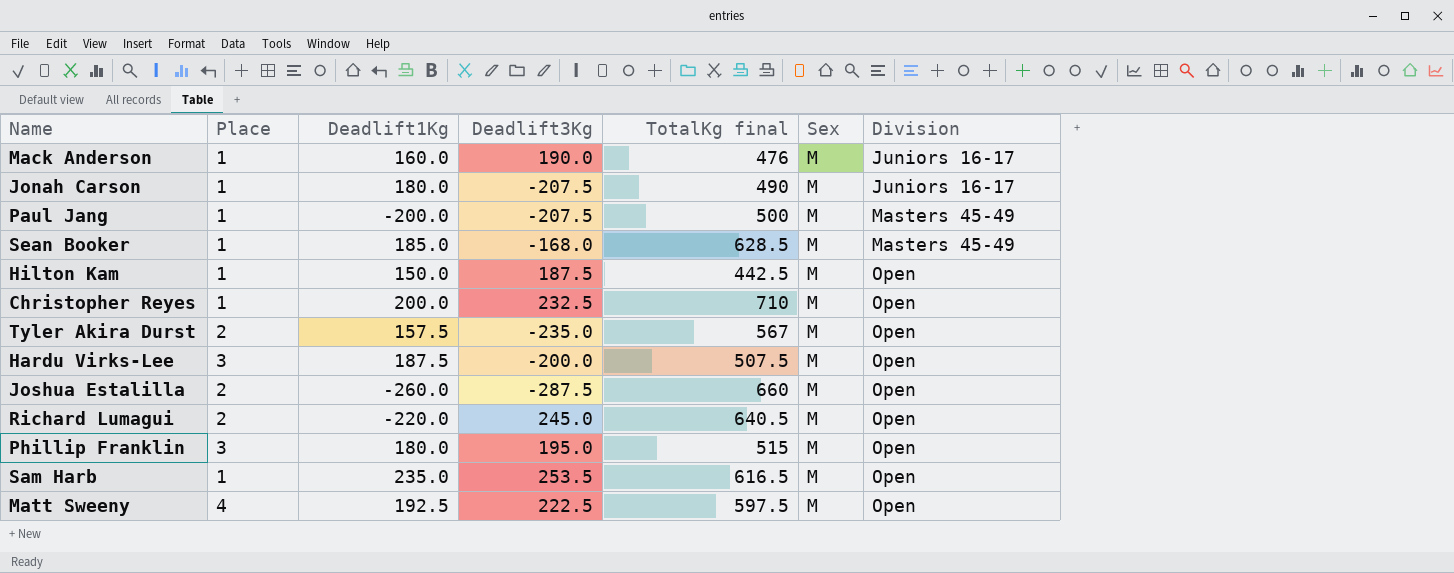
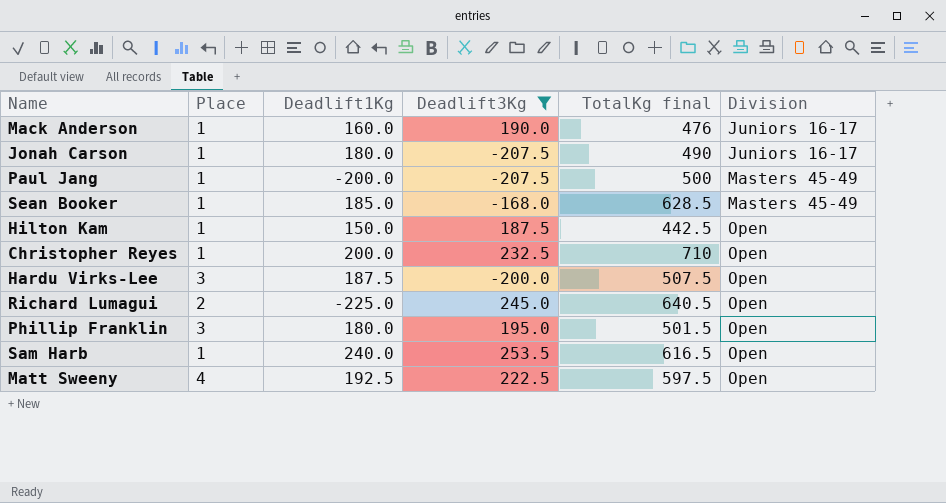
filter: none -> Deadlift3Kg >= -207.5
column Sex | position: 6 -> none
Richard Lumagui | Deadlift1Kg: -220.0 -> -225.0
Phillip Franklin | TotalKg final: 515 -> 501.5
Sam Harb | Deadlift1Kg: 235.0 -> 240.0

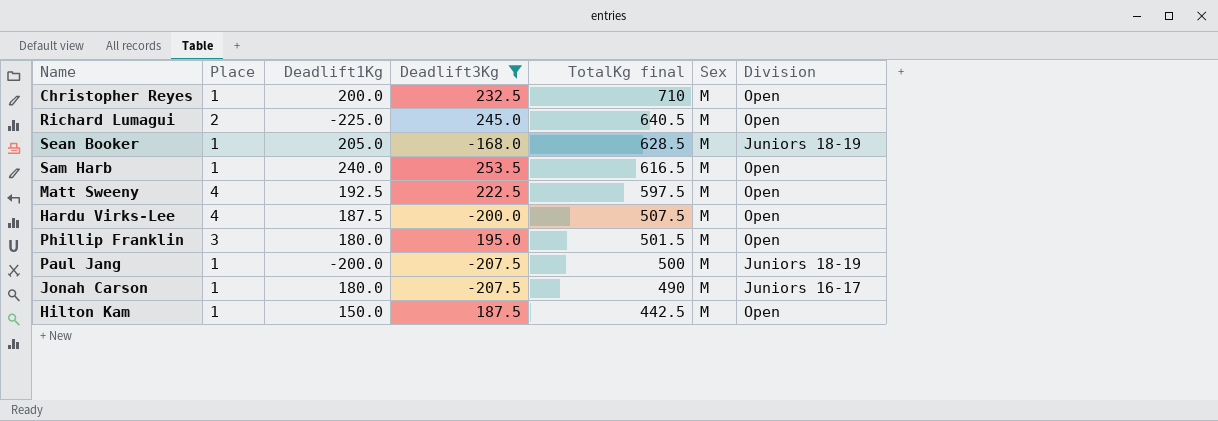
row order: Division ascending -> TotalKg final descending
column Sex | position: none -> 6
row Mack Anderson: 1 | 160.0 | 190.0 | 476 | Juniors 16-17 -> none
Sean Booker | Deadlift1Kg: 185.0 -> 205.0
Sean Booker | Division: Masters 45-49 -> Juniors 18-19
Hardu Virks-Lee | Place: 3 -> 4
Paul Jang | Division: Masters 45-49 -> Juniors 18-19

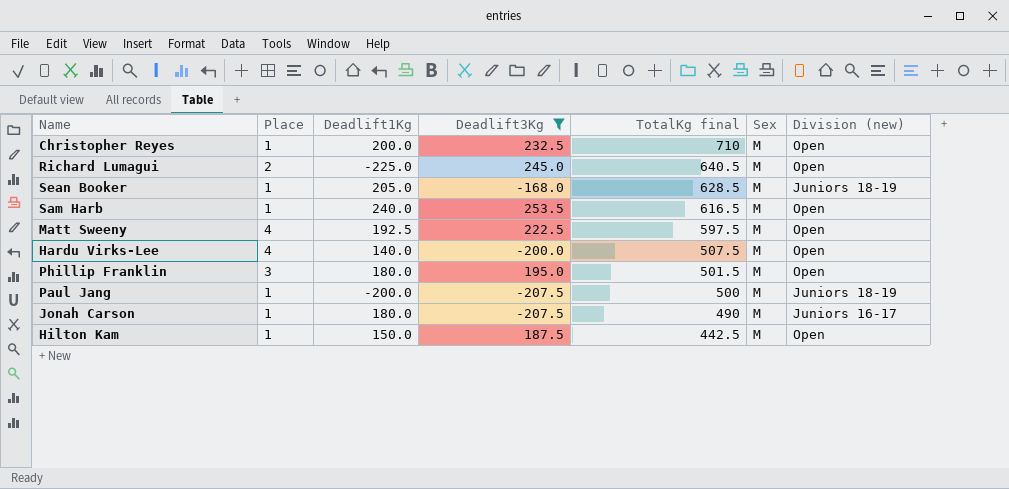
column name: Division -> Division (new)
Hardu Virks-Lee | Deadlift1Kg: 187.5 -> 140.0

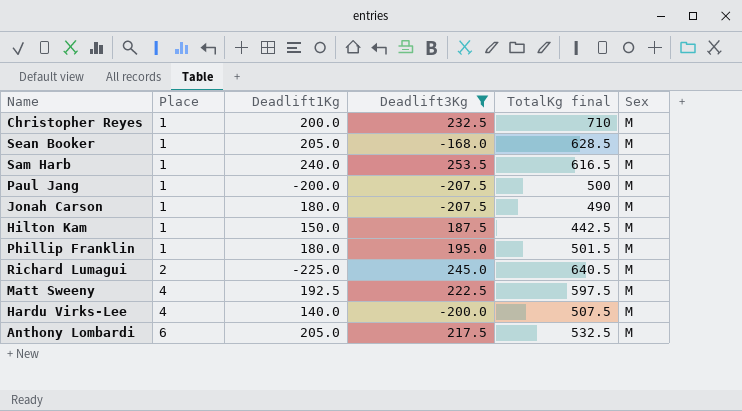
row order: TotalKg final descending -> Place ascending
column Division (new) | position: 7 -> none
Phillip Franklin | Place: 3 -> 1
row Anthony Lombardi: none -> 6 | 205.0 | 217.5 | 532.5 | M

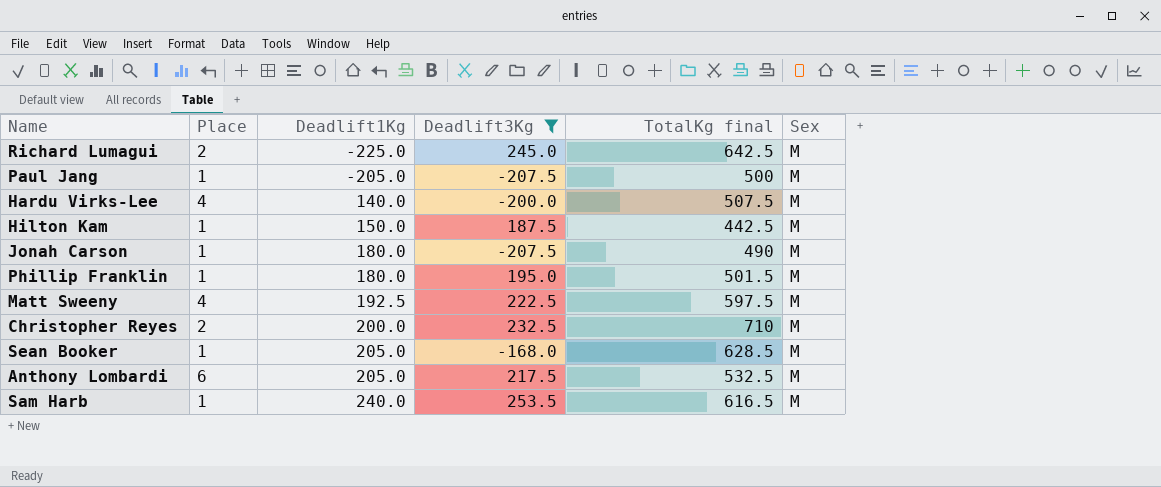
row order: Place ascending -> Deadlift1Kg ascending
Richard Lumagui | TotalKg final: 640.5 -> 642.5
Paul Jang | Deadlift1Kg: -200.0 -> -205.0
Christopher Reyes | Place: 1 -> 2

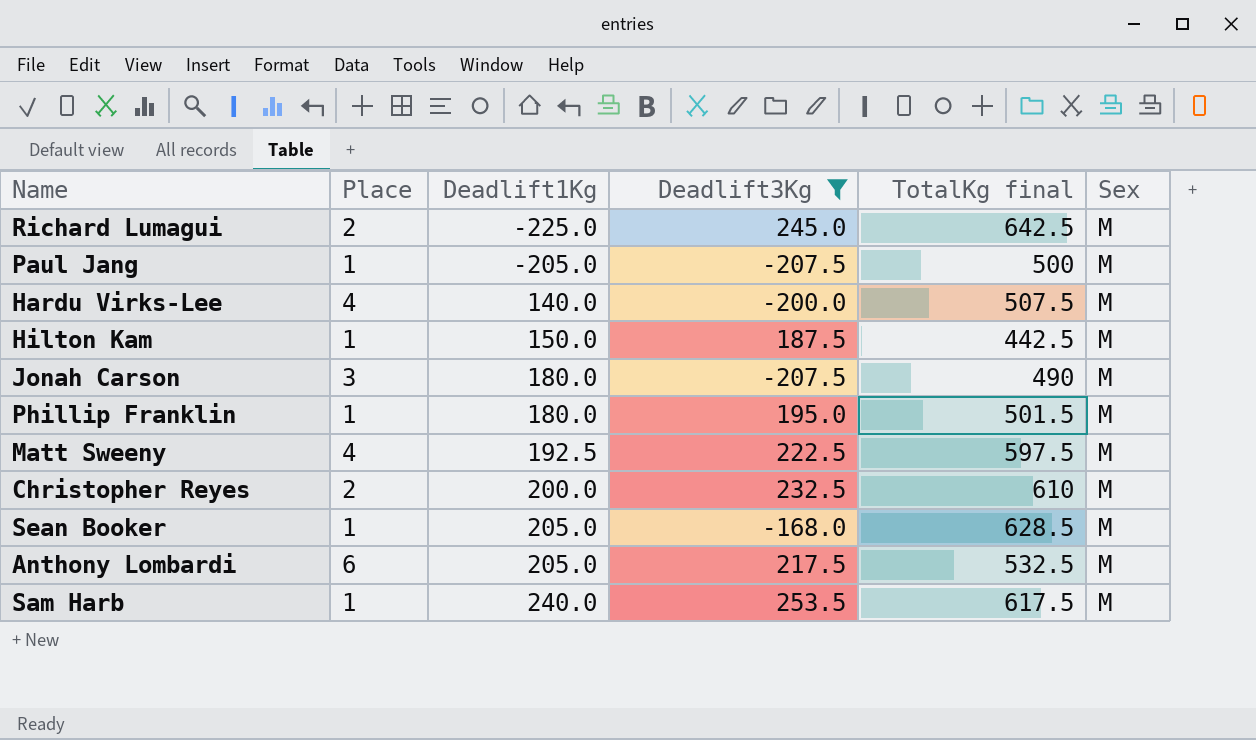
Jonah Carson | Place: 1 -> 3
Christopher Reyes | TotalKg final: 710 -> 610
Sam Harb | TotalKg final: 616.5 -> 617.5

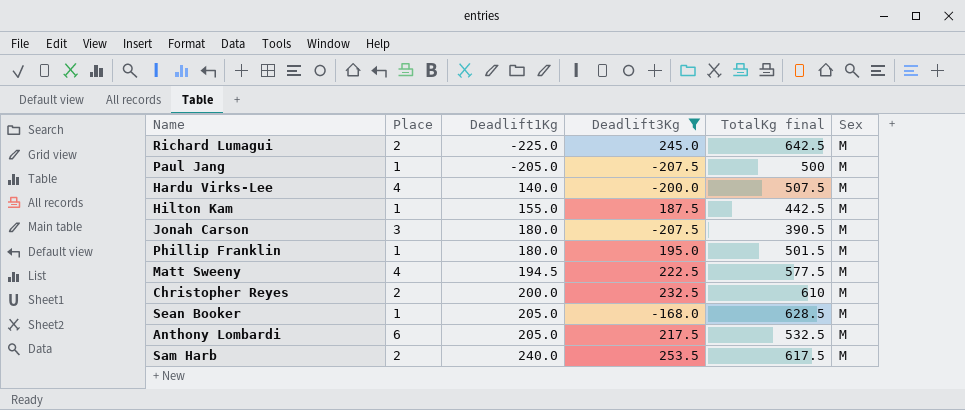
Hilton Kam | Deadlift1Kg: 150.0 -> 155.0
Jonah Carson | TotalKg final: 490 -> 390.5
Matt Sweeny | Deadlift1Kg: 192.5 -> 194.5
Matt Sweeny | TotalKg final: 597.5 -> 577.5
Sam Harb | Place: 1 -> 2

